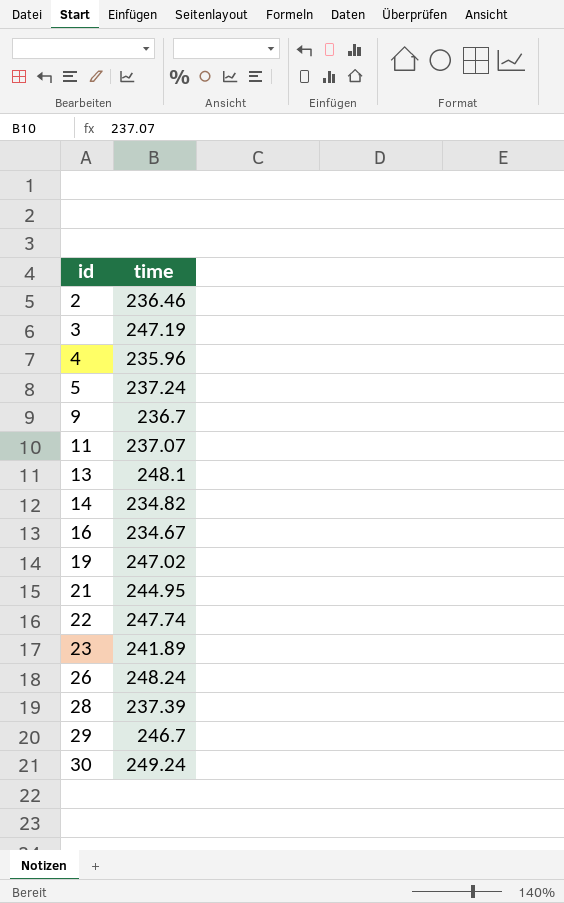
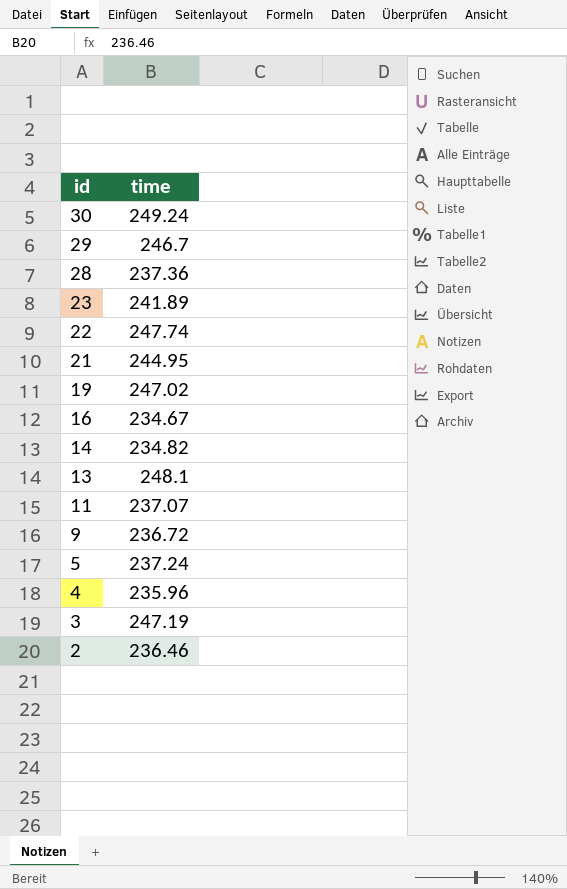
row order: id ascending -> id descending
row 26: 248.24 -> none
28 | time: 237.39 -> 237.36
9 | time: 236.7 -> 236.72

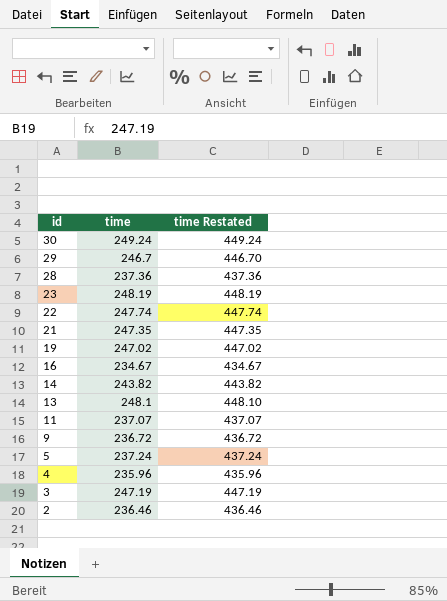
column time Restated | formula: none -> [time] + 200
23 | time: 241.89 -> 248.19
21 | time: 244.95 -> 247.35
14 | time: 234.82 -> 243.82

